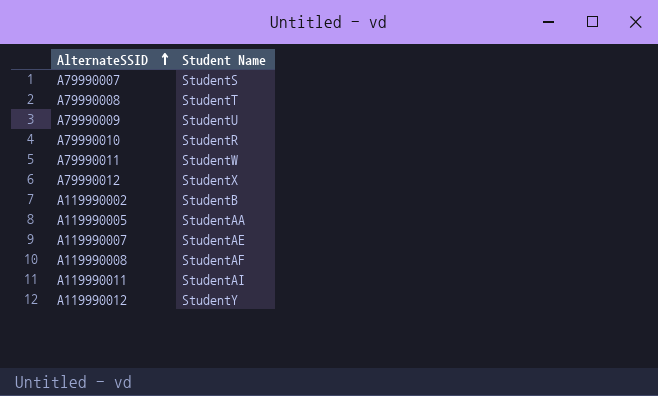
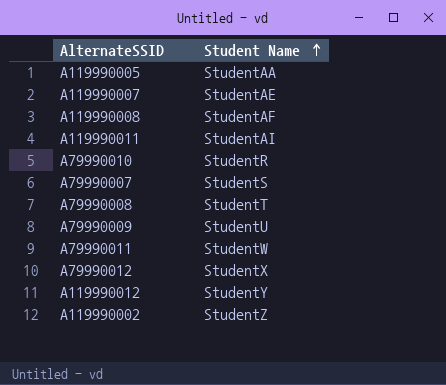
row order: AlternateSSID ascending -> Student Name ascending
A119990002 | Student Name: StudentB -> StudentZ

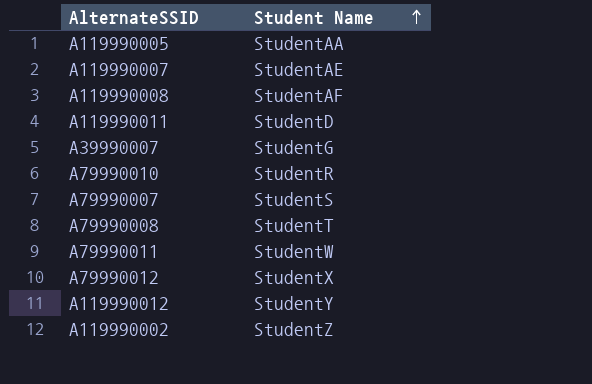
row A79990009: StudentU -> none
A119990011 | Student Name: StudentAI -> StudentD
row A39990007: none -> StudentG

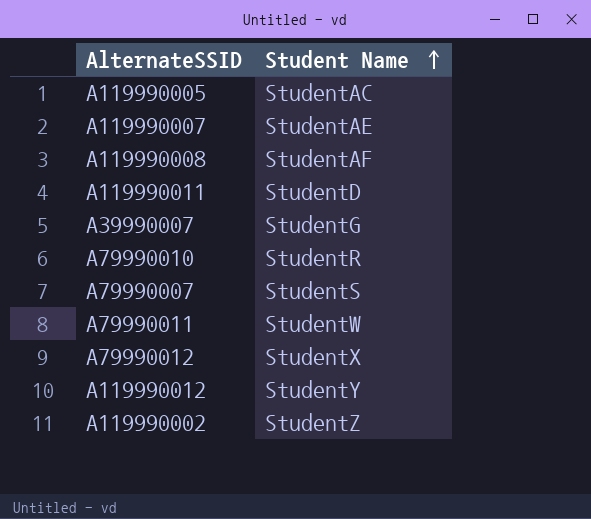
row A79990008: StudentT -> none
A119990005 | Student Name: StudentAA -> StudentAC

